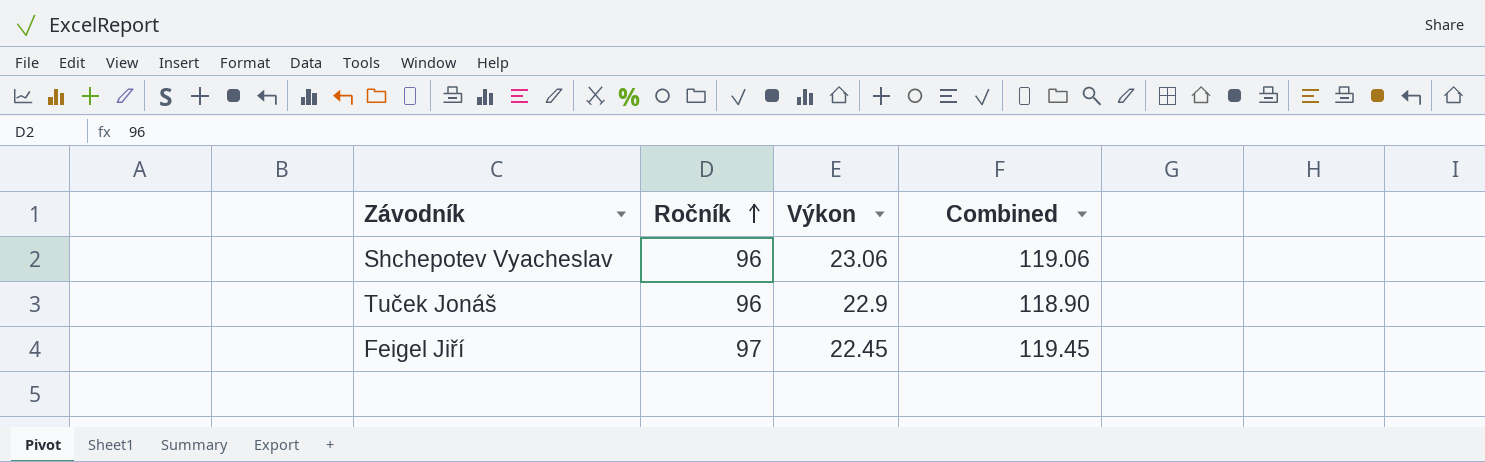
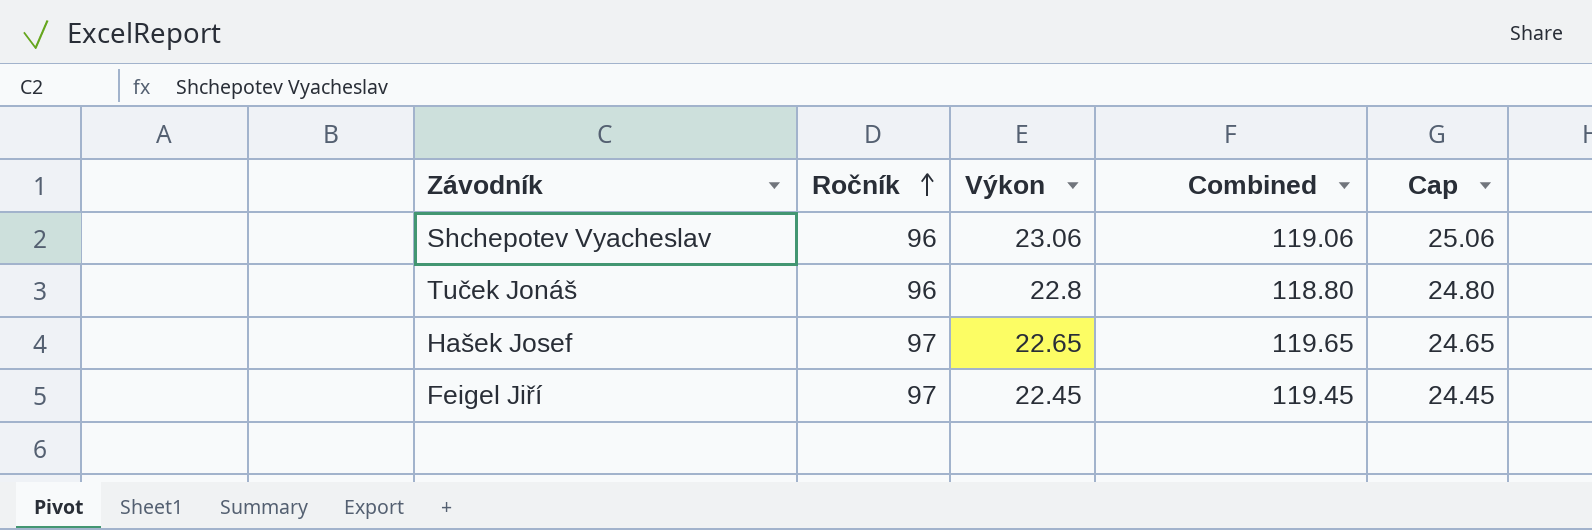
column Cap | formula: none -> [Výkon] + 2
Tuček Jonáš | Výkon: 22.9 -> 22.8
Tuček Jonáš | Combined: 118.90 -> 118.80
row Hašek Josef: none -> 97 | 22.65 | 119.65 | 24.65

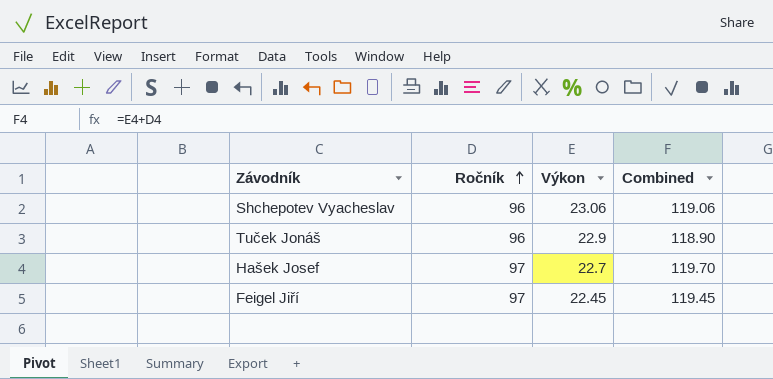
column Cap | formula: [Výkon] + 2 -> none
Tuček Jonáš | Výkon: 22.8 -> 22.9
Tuček Jonáš | Combined: 118.80 -> 118.90
Hašek Josef | Výkon: 22.65 -> 22.7
Hašek Josef | Combined: 119.65 -> 119.70

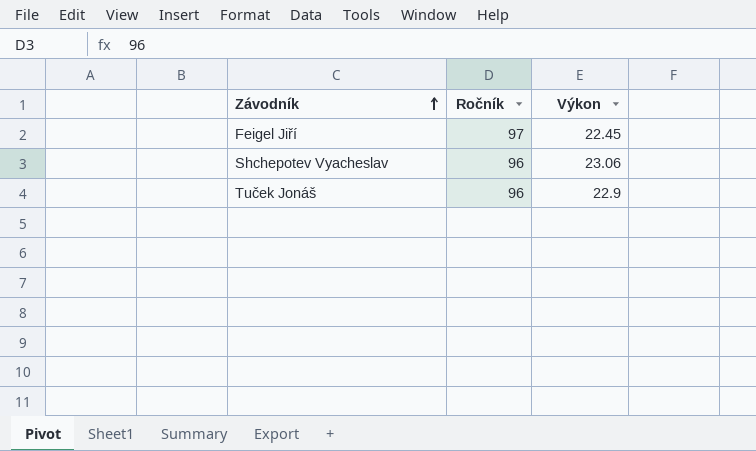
row order: Ročník ascending -> Závodník ascending
column Combined | formula: [Ročník] + [Výkon] -> none
row Hašek Josef: 97 | 22.7 | 119.70 -> none

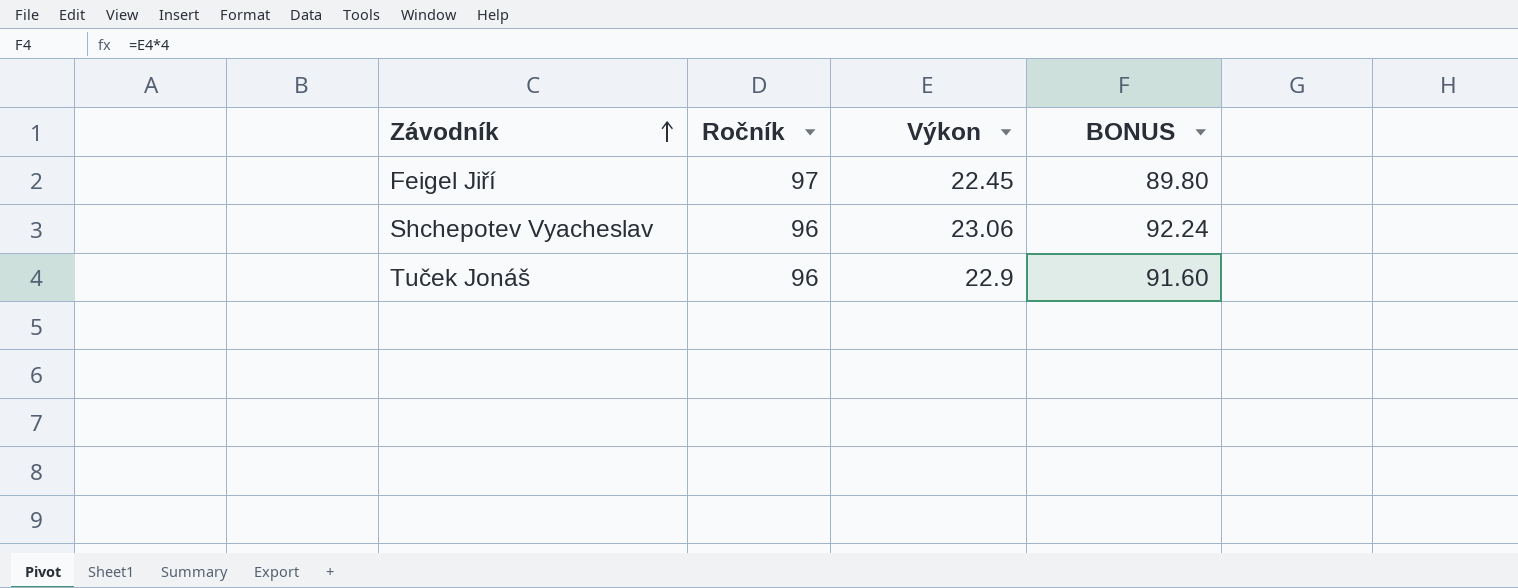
column BONUS | formula: none -> [Výkon] * 4

